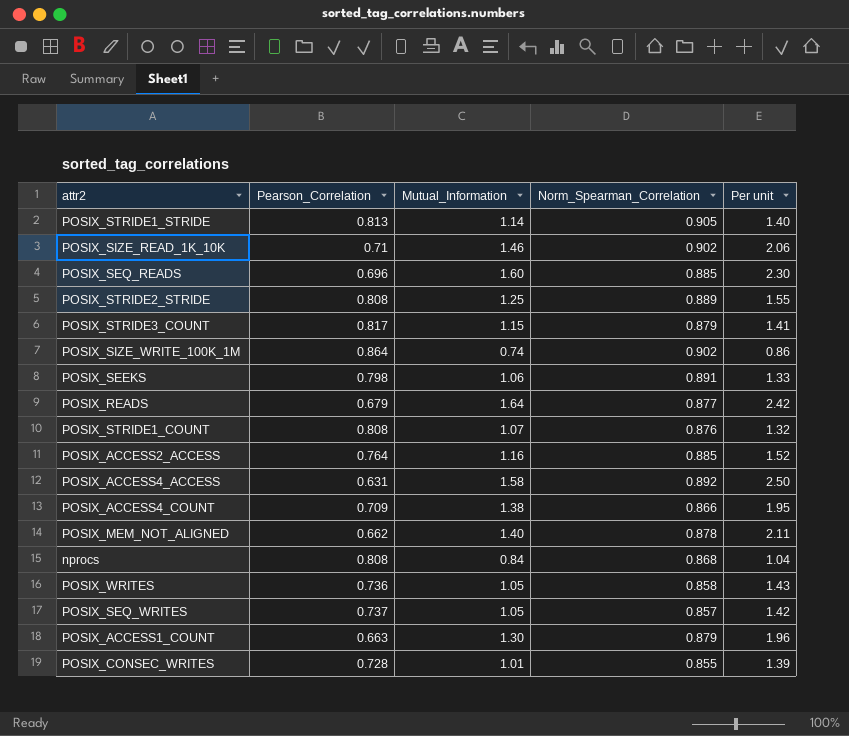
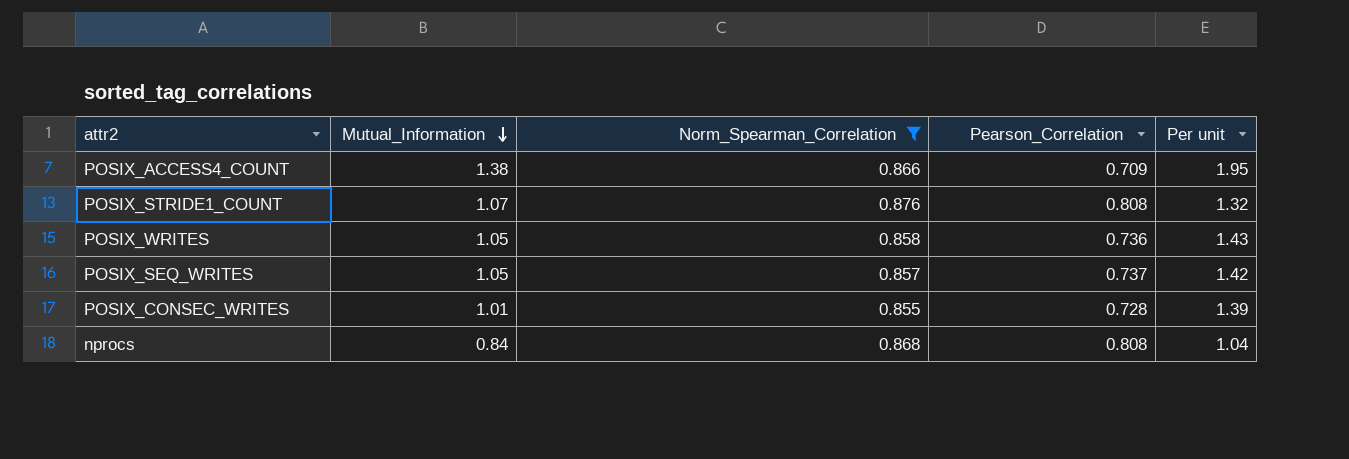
filter: none -> Norm_Spearman_Correlation <= 0.876
row order: none -> Mutual_Information descending
column Pearson_Correlation | position: 2 -> 4

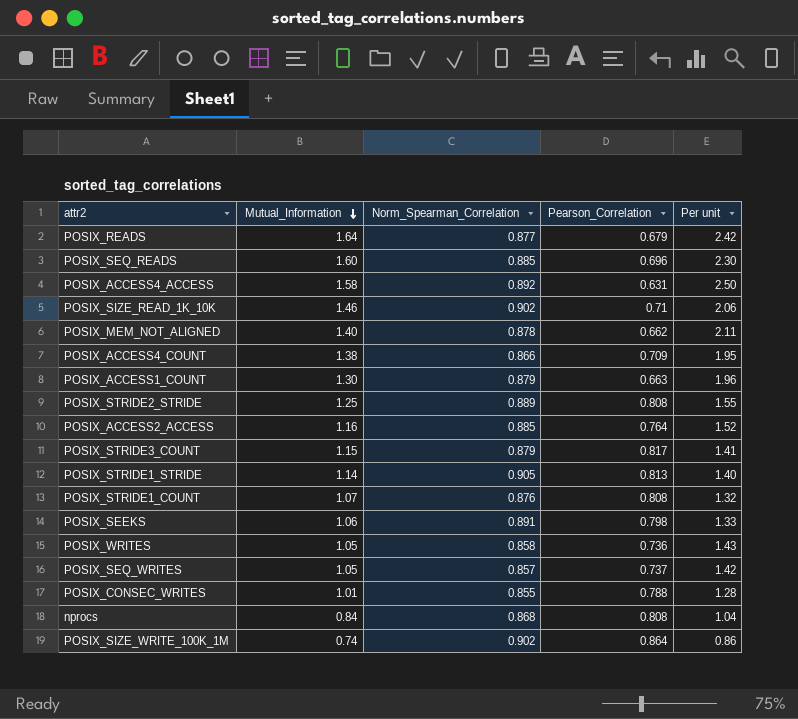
filter: Norm_Spearman_Correlation <= 0.876 -> none
POSIX_CONSEC_WRITES | Pearson_Correlation: 0.728 -> 0.788
POSIX_CONSEC_WRITES | Per unit: 1.39 -> 1.28

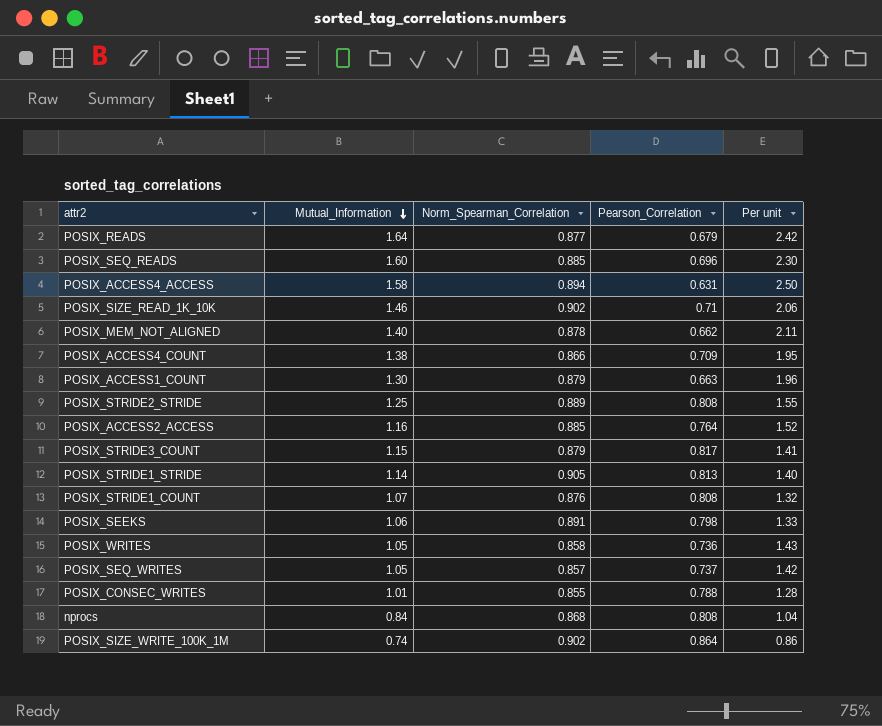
POSIX_ACCESS4_ACCESS | Norm_Spearman_Correlation: 0.892 -> 0.894

